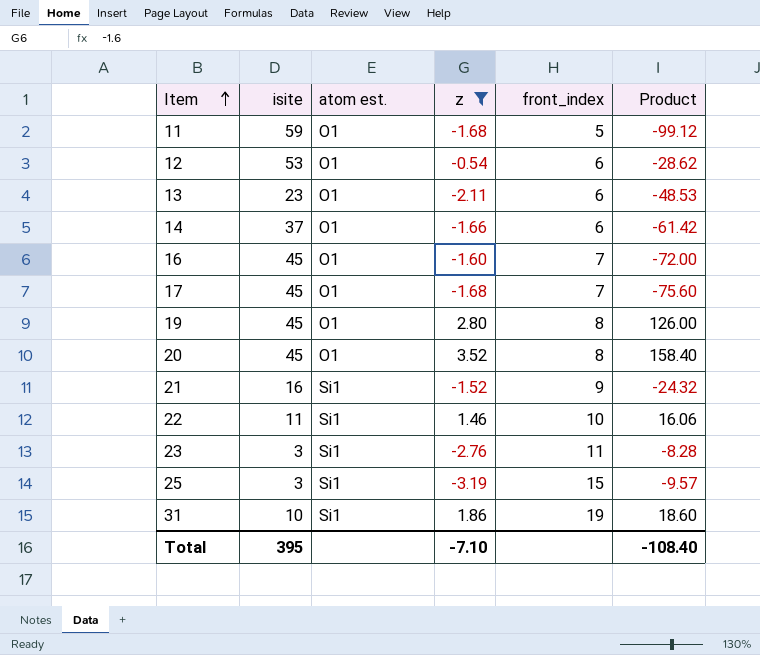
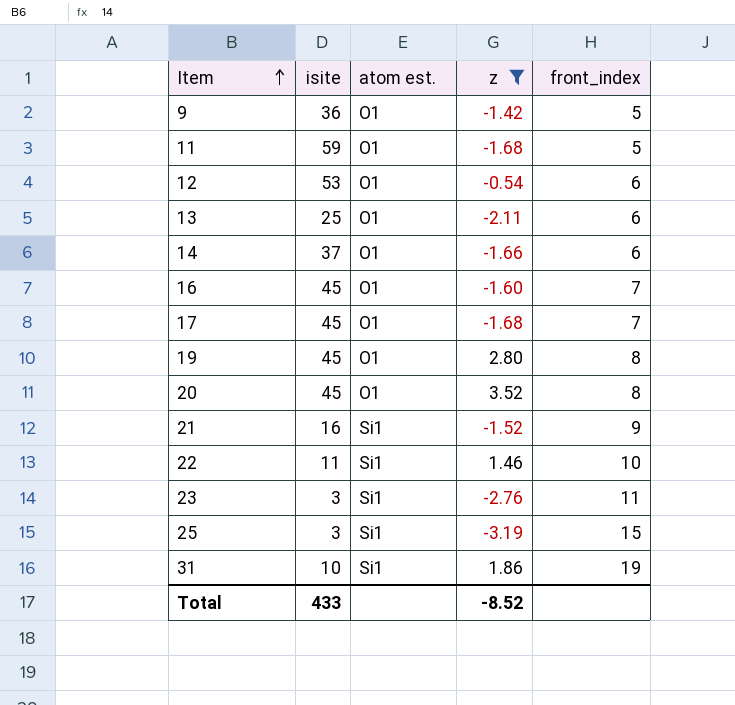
column Product | formula: [isite] * [z] -> none
row 9: none -> 36 | O1 | -1.42 | 5
13 | isite: 23 -> 25
Total | isite: 395 -> 433
Total | z: -7.10 -> -8.52

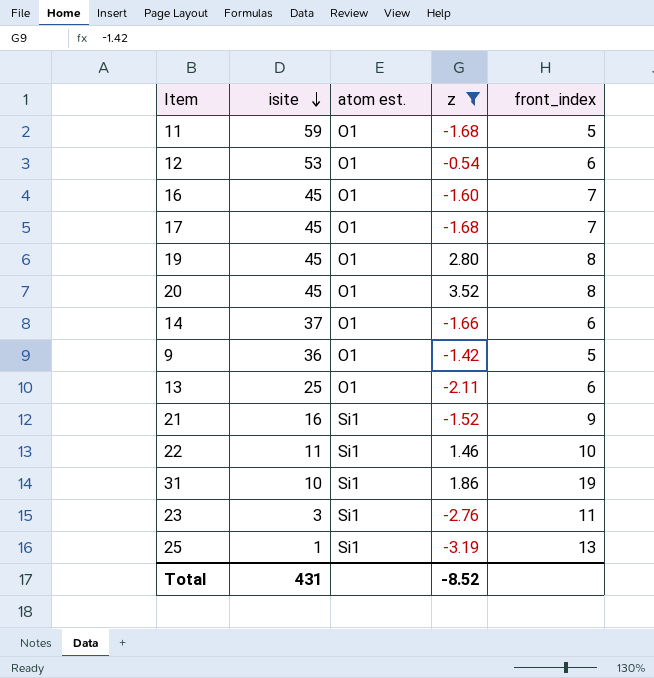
row order: Item ascending -> isite descending
25 | isite: 3 -> 1
25 | front_index: 15 -> 13
Total | isite: 433 -> 431

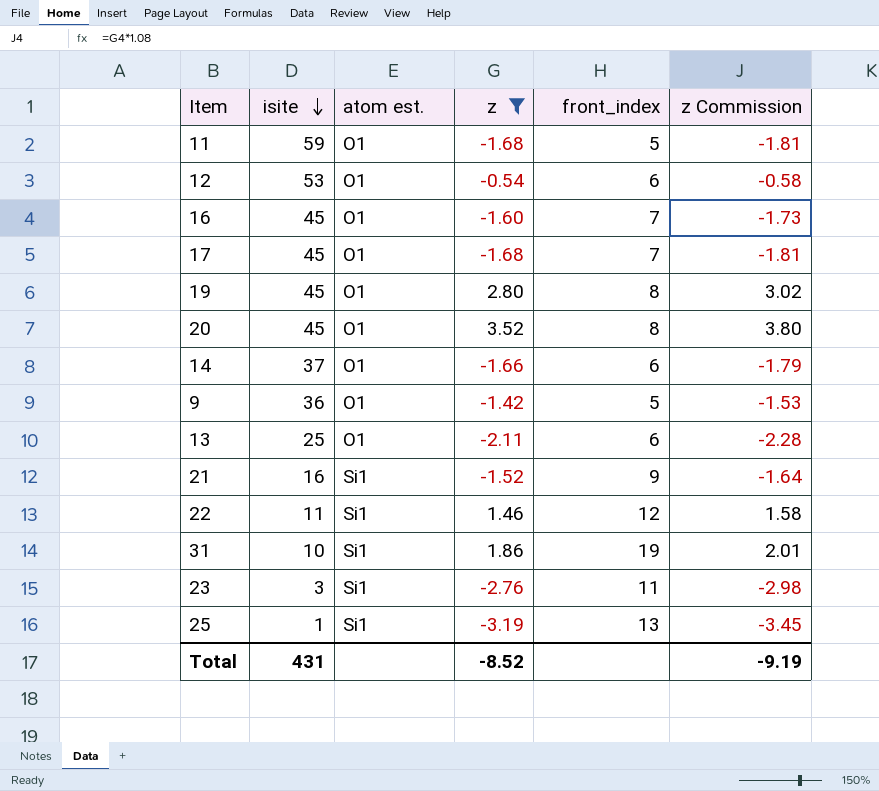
column z Commission | formula: none -> [z] * 1.08
22 | front_index: 10 -> 12

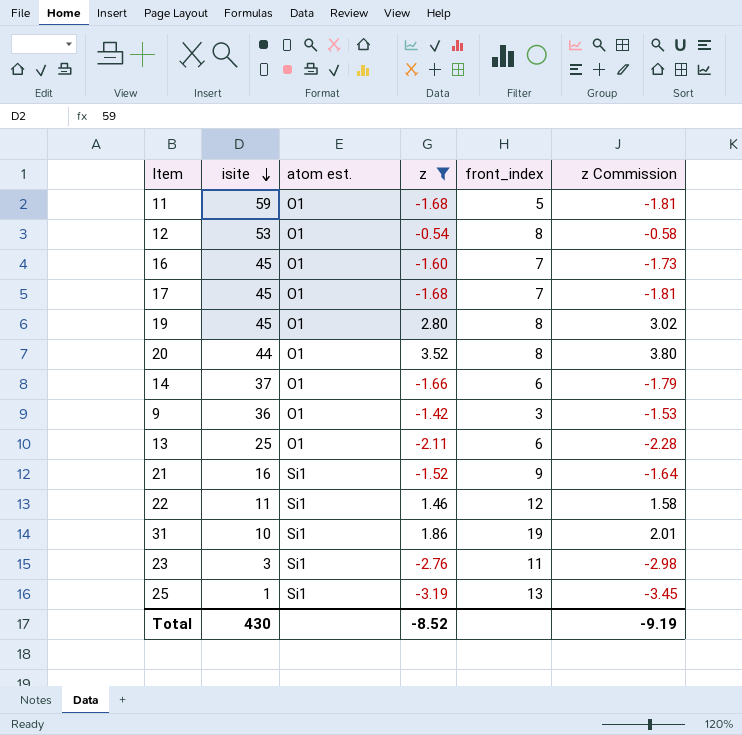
12 | front_index: 6 -> 8
20 | isite: 45 -> 44
9 | front_index: 5 -> 3
Total | isite: 431 -> 430

